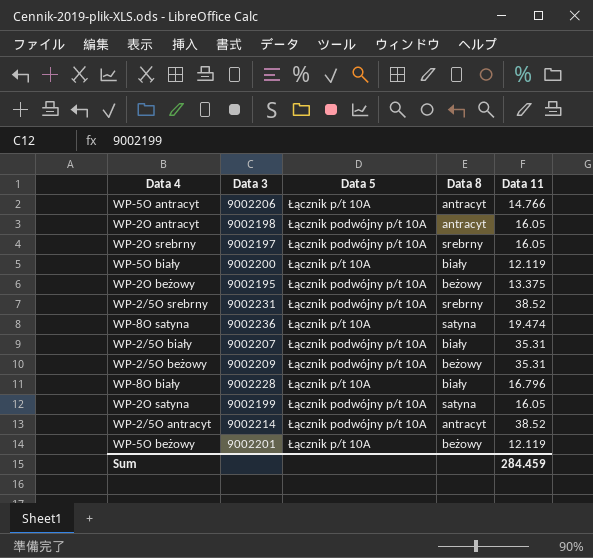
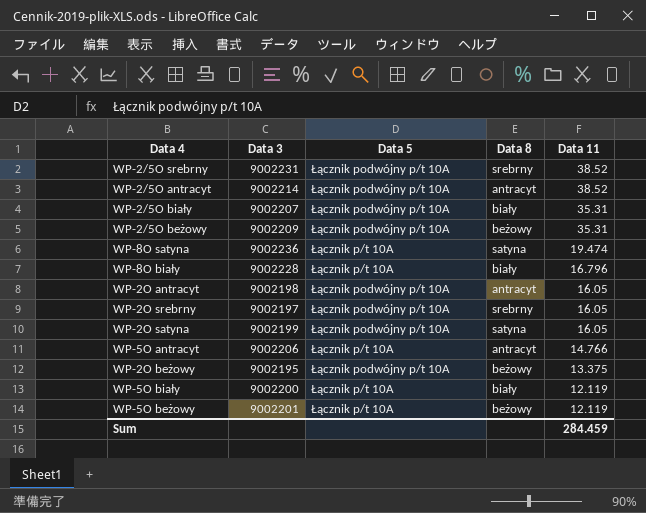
row order: none -> Data 11 descending

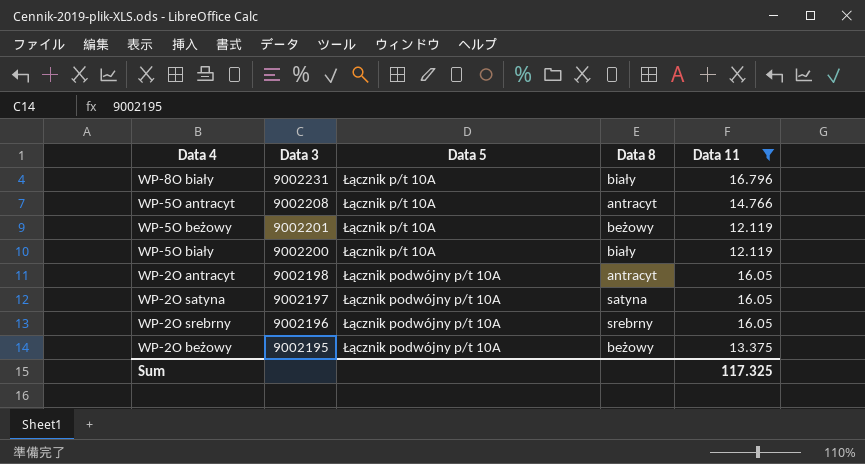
filter: none -> Data 11 <= 16.796
row order: Data 11 descending -> Data 3 descending
WP-8O biały | Data 3: 9002228 -> 9002231
WP-5O antracyt | Data 3: 9002206 -> 9002208
WP-2O satyna | Data 3: 9002199 -> 9002197
WP-2O srebrny | Data 3: 9002197 -> 9002196
Sum | Data 11: 284.459 -> 117.325

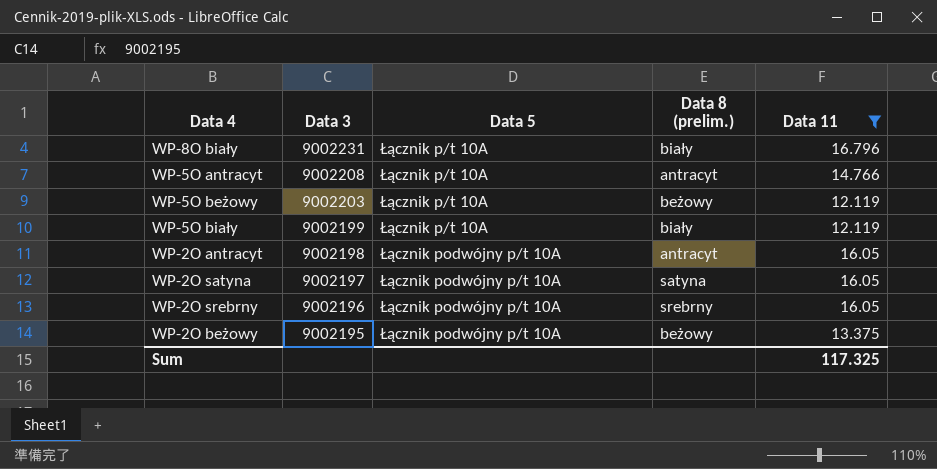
column name: Data 8 -> Data 8 (prelim.)
WP-5O beżowy | Data 3: 9002201 -> 9002203
WP-5O biały | Data 3: 9002200 -> 9002199

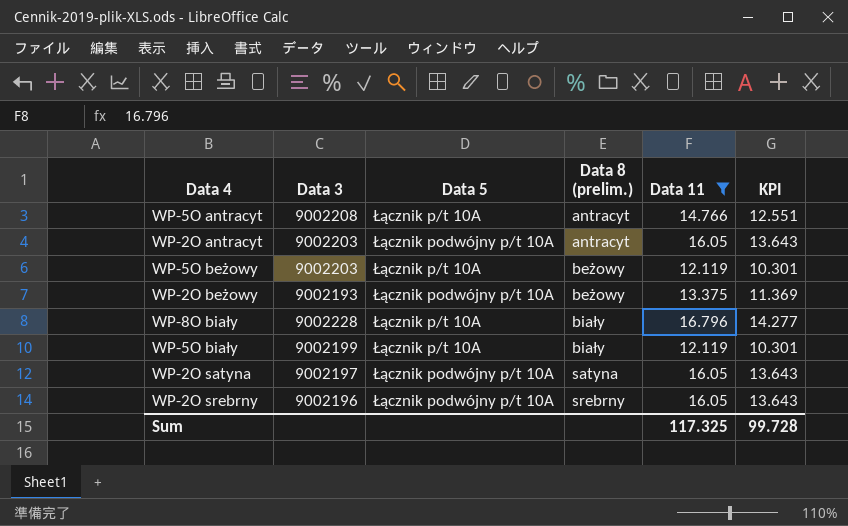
row order: Data 3 descending -> Data 8 (prelim.) ascending
column KPI | formula: none -> [Data 11] * 0.85
WP-2O antracyt | Data 3: 9002198 -> 9002203
WP-2O beżowy | Data 3: 9002195 -> 9002193
WP-8O biały | Data 3: 9002231 -> 9002228

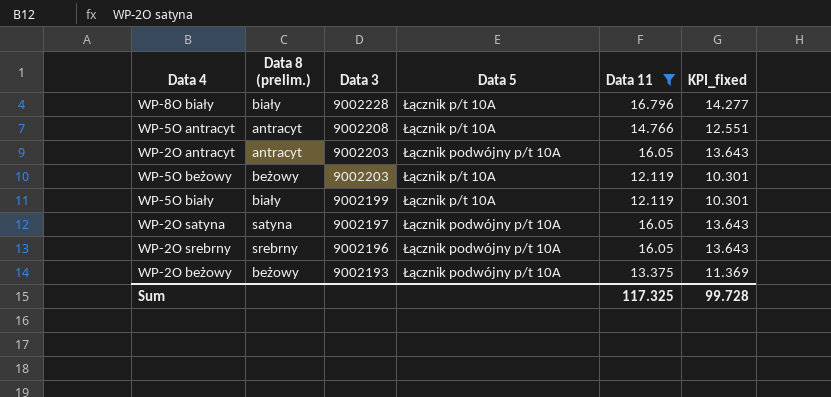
row order: Data 8 (prelim.) ascending -> Data 3 descending
column Data 8 (prelim.) | position: 4 -> 2
column name: KPI -> KPI_fixed

